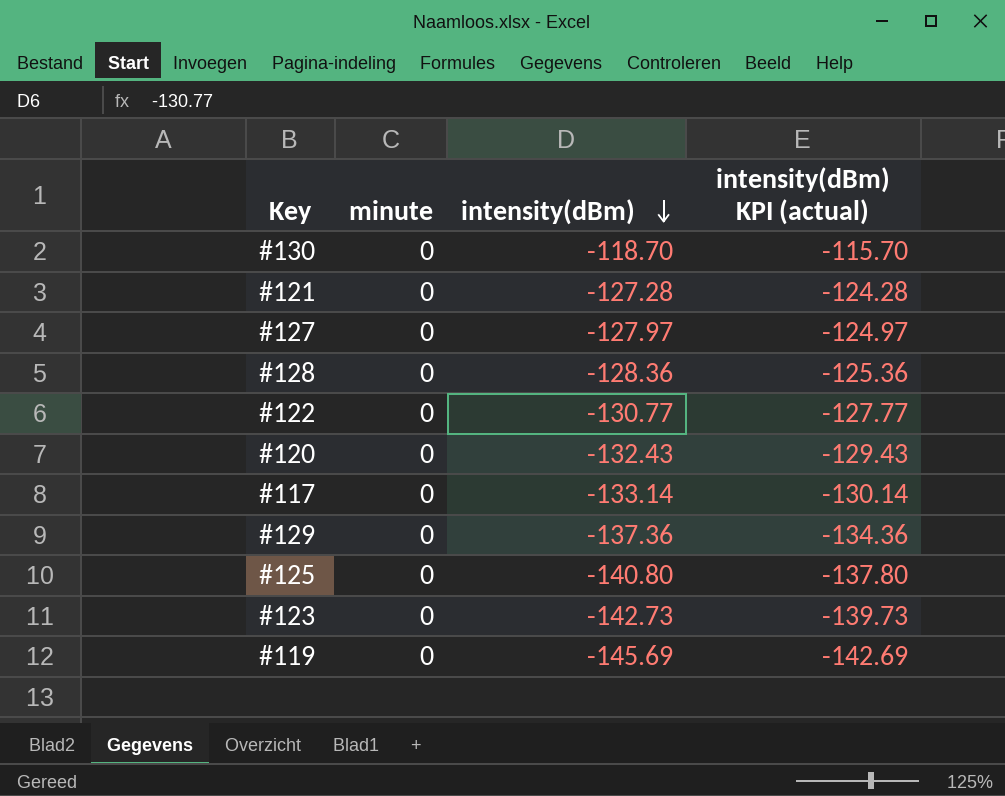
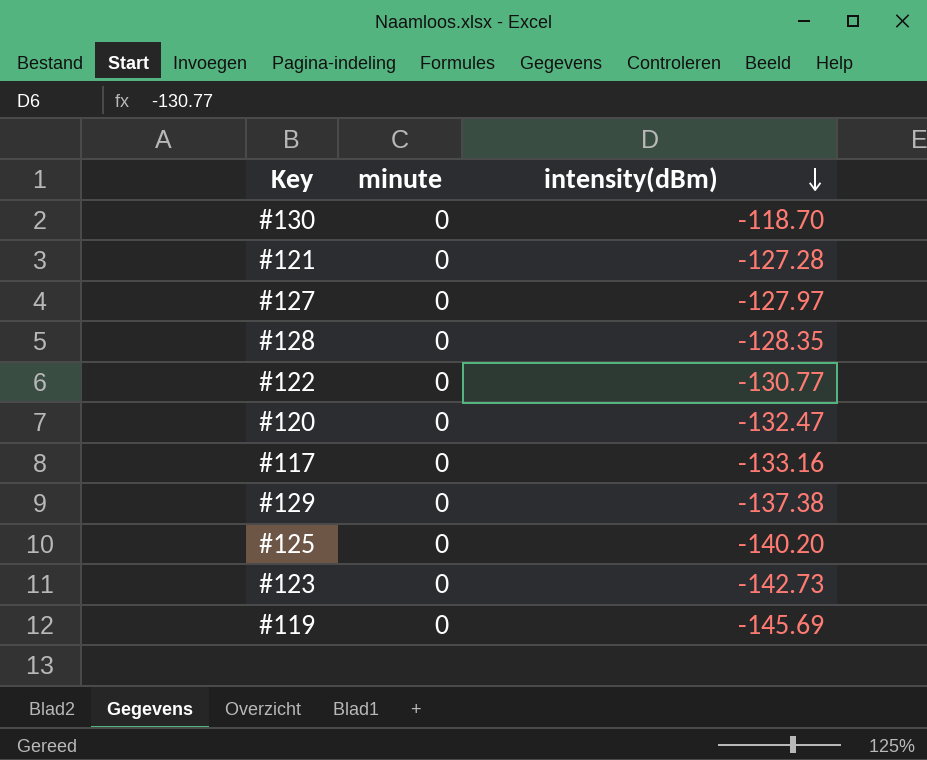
column intensity(dBm) KPI (actual) | formula: [intensity(dBm)] + 3 -> none
#128 | intensity(dBm): -128.36 -> -128.35
#120 | intensity(dBm): -132.43 -> -132.47
#117 | intensity(dBm): -133.14 -> -133.16
#129 | intensity(dBm): -137.36 -> -137.38
#125 | intensity(dBm): -140.80 -> -140.20

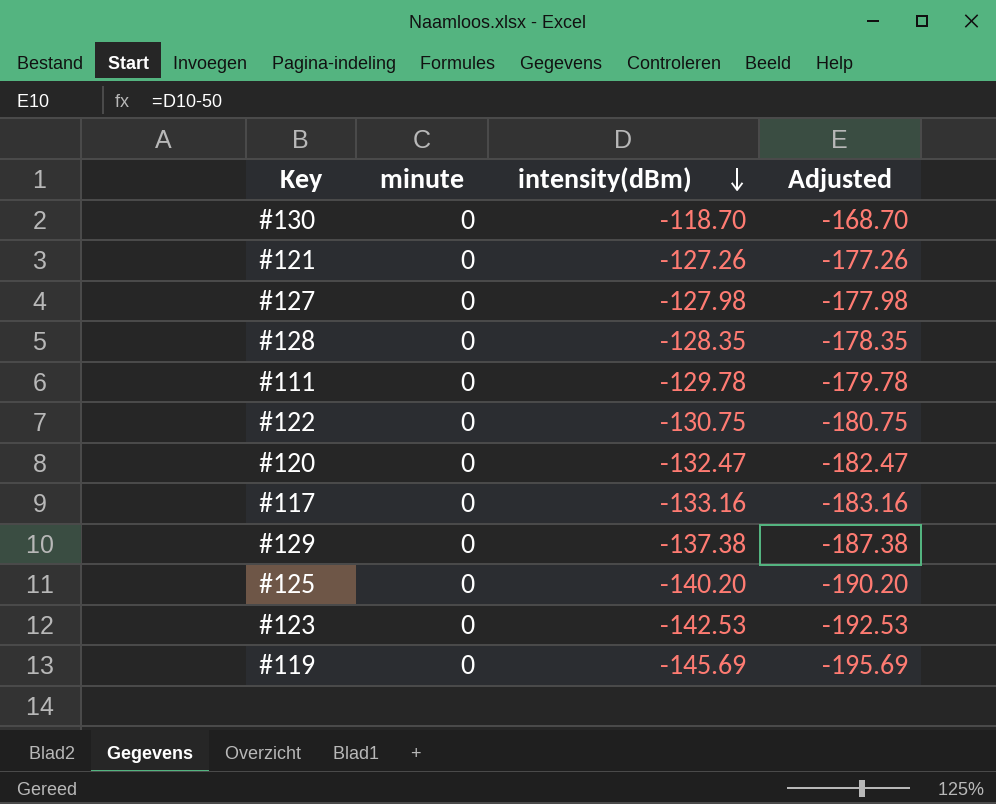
column Adjusted | formula: none -> [intensity(dBm)] - 50
#121 | intensity(dBm): -127.28 -> -127.26
#127 | intensity(dBm): -127.97 -> -127.98
row #111: none -> 0 | -129.78 | -179.78
#122 | intensity(dBm): -130.77 -> -130.75
#123 | intensity(dBm): -142.73 -> -142.53

